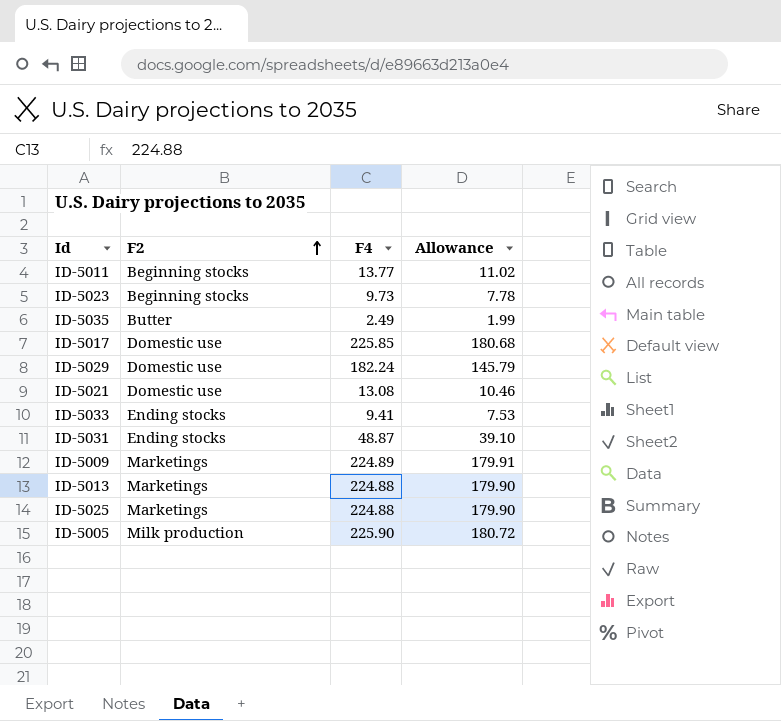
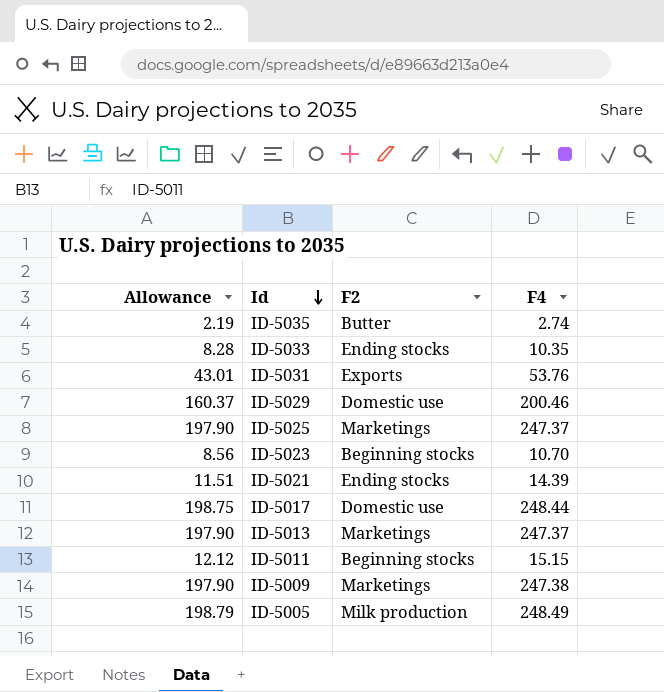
row order: F2 ascending -> Id descending
column Allowance | position: 4 -> 1
ID-5035 | Allowance: 1.99 -> 2.19
ID-5035 | F4: 2.49 -> 2.74
ID-5033 | Allowance: 7.53 -> 8.28
ID-5033 | F4: 9.41 -> 10.35
ID-5031 | Allowance: 39.10 -> 43.01
ID-5031 | F2: Ending stocks -> Exports
ID-5031 | F4: 48.87 -> 53.76
ID-5029 | Allowance: 145.79 -> 160.37
ID-5029 | F4: 182.24 -> 200.46
ID-5025 | Allowance: 179.90 -> 197.90
ID-5025 | F4: 224.88 -> 247.37
ID-5023 | Allowance: 7.78 -> 8.56
ID-5023 | F4: 9.73 -> 10.70
ID-5021 | Allowance: 10.46 -> 11.51
ID-5021 | F2: Domestic use -> Ending stocks
ID-5021 | F4: 13.08 -> 14.39
ID-5017 | Allowance: 180.68 -> 198.75
ID-5017 | F4: 225.85 -> 248.44
ID-5013 | Allowance: 179.90 -> 197.90
ID-5013 | F4: 224.88 -> 247.37
ID-5011 | Allowance: 11.02 -> 12.12
ID-5011 | F4: 13.77 -> 15.15
ID-5009 | Allowance: 179.91 -> 197.90
ID-5009 | F4: 224.89 -> 247.38
ID-5005 | Allowance: 180.72 -> 198.79
ID-5005 | F4: 225.90 -> 248.49

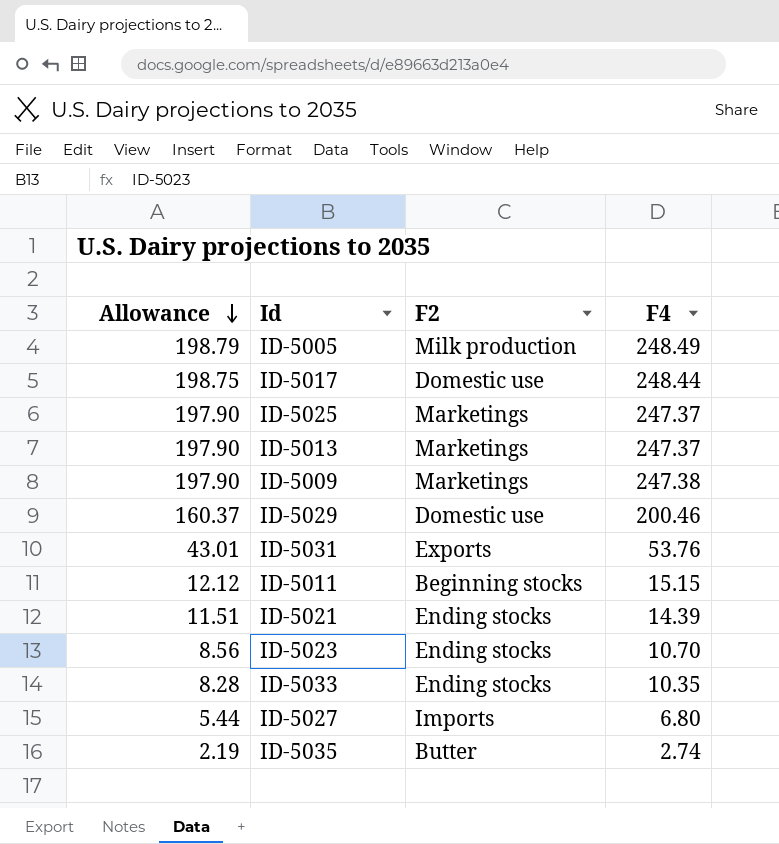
row order: Id descending -> Allowance descending
ID-5023 | F2: Beginning stocks -> Ending stocks
row ID-5027: none -> 5.44 | Imports | 6.80

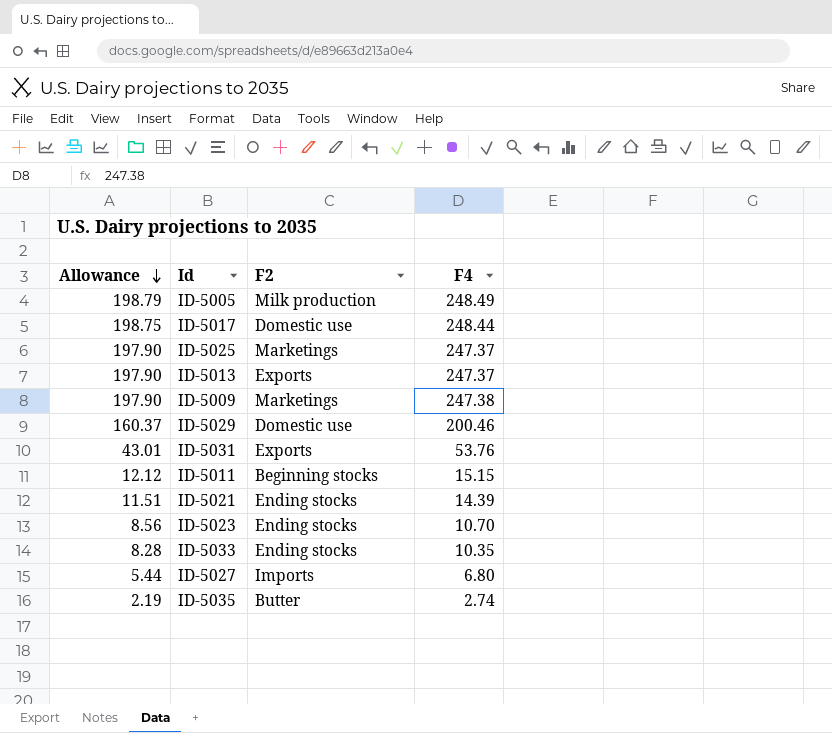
ID-5013 | F2: Marketings -> Exports

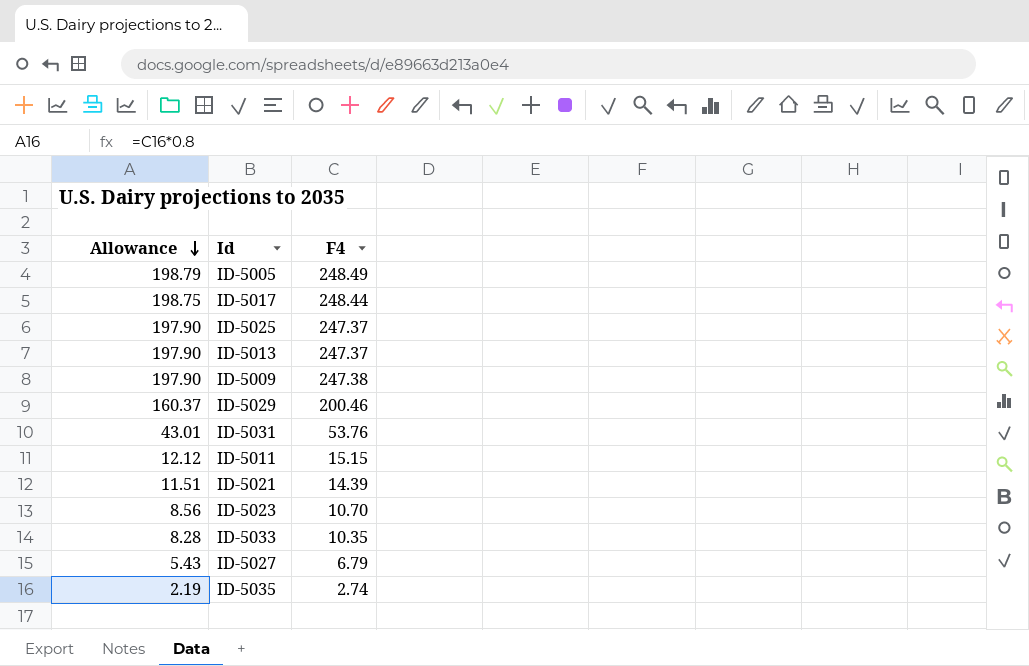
column F2 | position: 3 -> none
ID-5027 | Allowance: 5.44 -> 5.43
ID-5027 | F4: 6.80 -> 6.79

